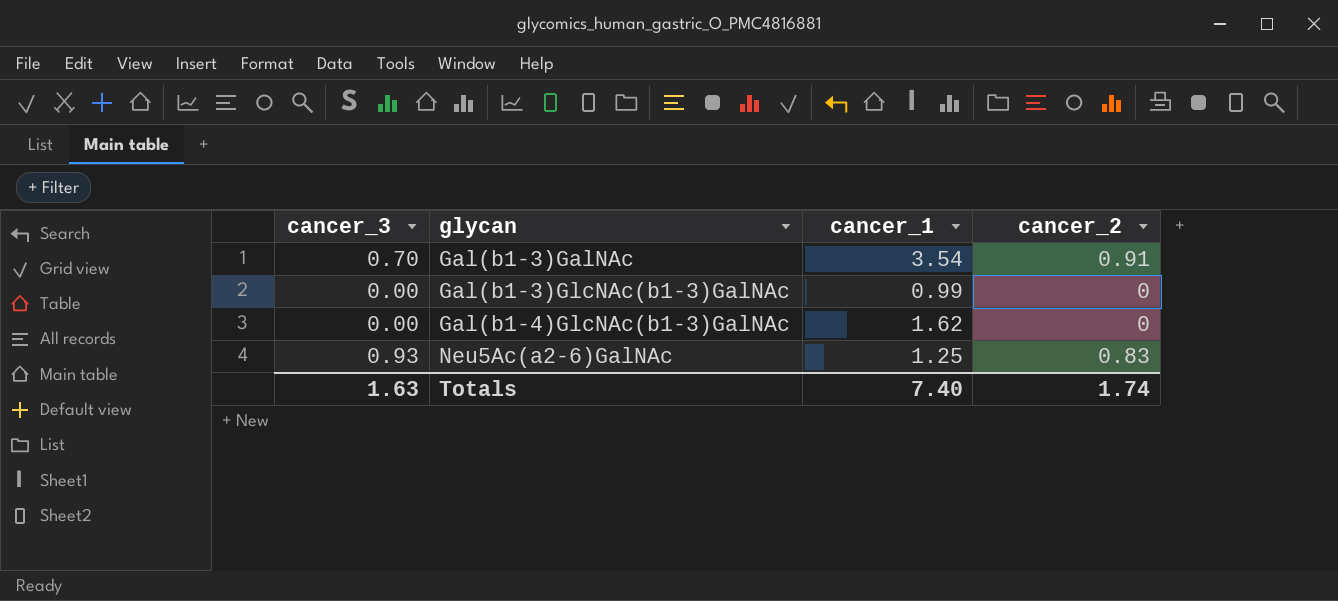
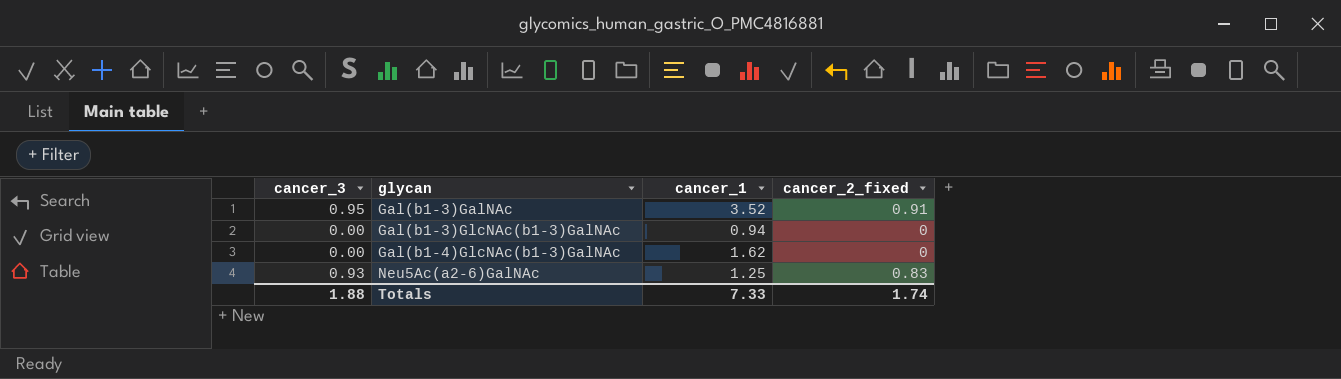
column name: cancer_2 -> cancer_2_fixed
Gal(b1-3)GalNAc | cancer_3: 0.70 -> 0.95
Gal(b1-3)GalNAc | cancer_1: 3.54 -> 3.52
Gal(b1-3)GlcNAc(b1-3)GalNAc | cancer_1: 0.99 -> 0.94
Totals | cancer_3: 1.63 -> 1.88
Totals | cancer_1: 7.40 -> 7.33

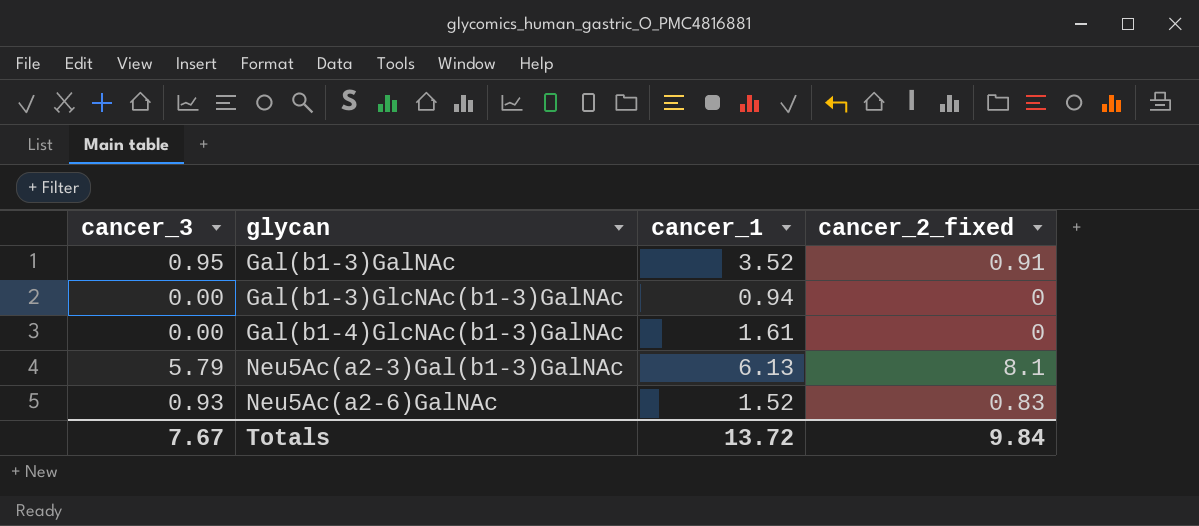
Gal(b1-4)GlcNAc(b1-3)GalNAc | cancer_1: 1.62 -> 1.61
row Neu5Ac(a2-3)Gal(b1-3)GalNAc: none -> 5.79 | 6.13 | 8.1
Neu5Ac(a2-6)GalNAc | cancer_1: 1.25 -> 1.52
Totals | cancer_3: 1.88 -> 7.67
Totals | cancer_1: 7.33 -> 13.72
Totals | cancer_2_fixed: 1.74 -> 9.84

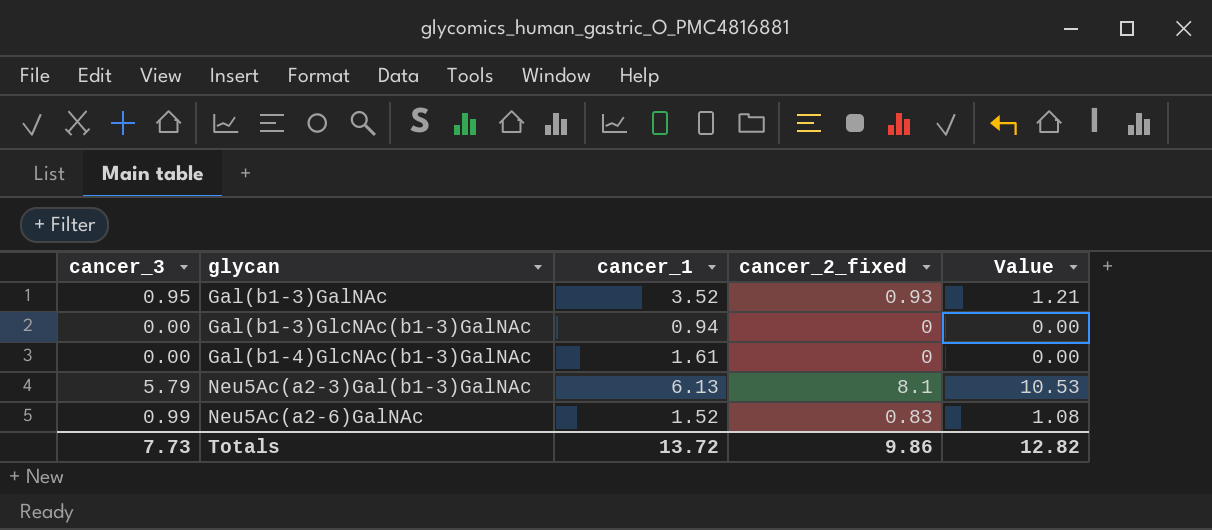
column Value | formula: none -> [cancer_2_fixed] * 1.3
Gal(b1-3)GalNAc | cancer_2_fixed: 0.91 -> 0.93
Neu5Ac(a2-6)GalNAc | cancer_3: 0.93 -> 0.99
Totals | cancer_3: 7.67 -> 7.73
Totals | cancer_2_fixed: 9.84 -> 9.86

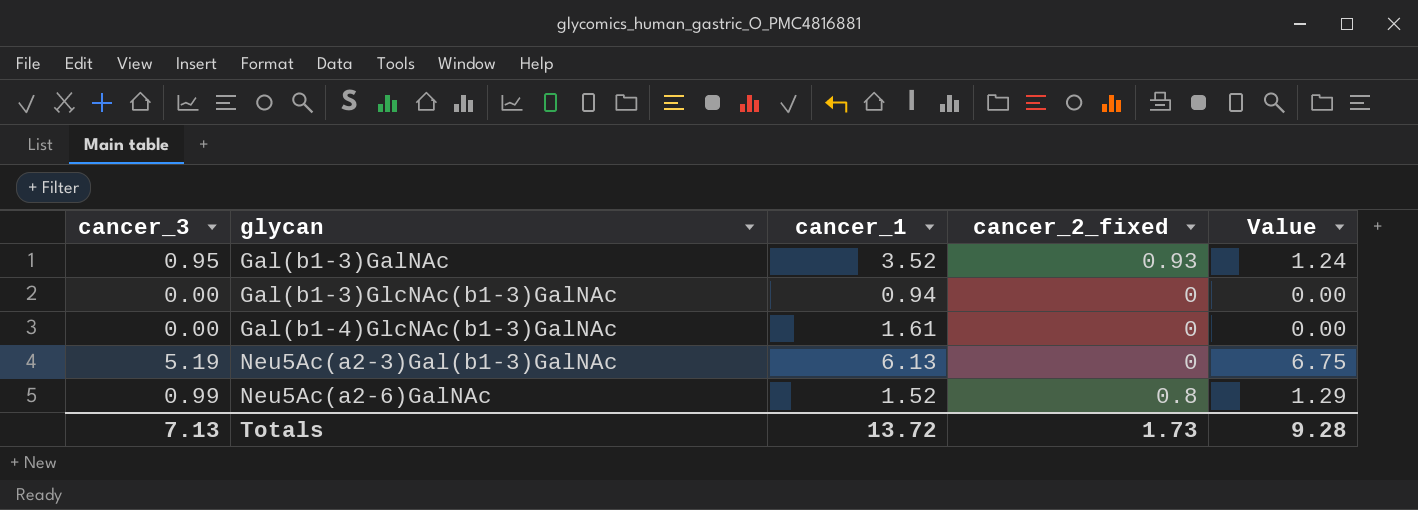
column Value | formula: [cancer_2_fixed] * 1.3 -> [cancer_3] * 1.3
Neu5Ac(a2-3)Gal(b1-3)GalNAc | cancer_3: 5.79 -> 5.19
Neu5Ac(a2-3)Gal(b1-3)GalNAc | cancer_2_fixed: 8.1 -> 0
Neu5Ac(a2-6)GalNAc | cancer_2_fixed: 0.83 -> 0.8
Totals | cancer_3: 7.73 -> 7.13
Totals | cancer_2_fixed: 9.86 -> 1.73
Totals | Value: 12.82 -> 9.28

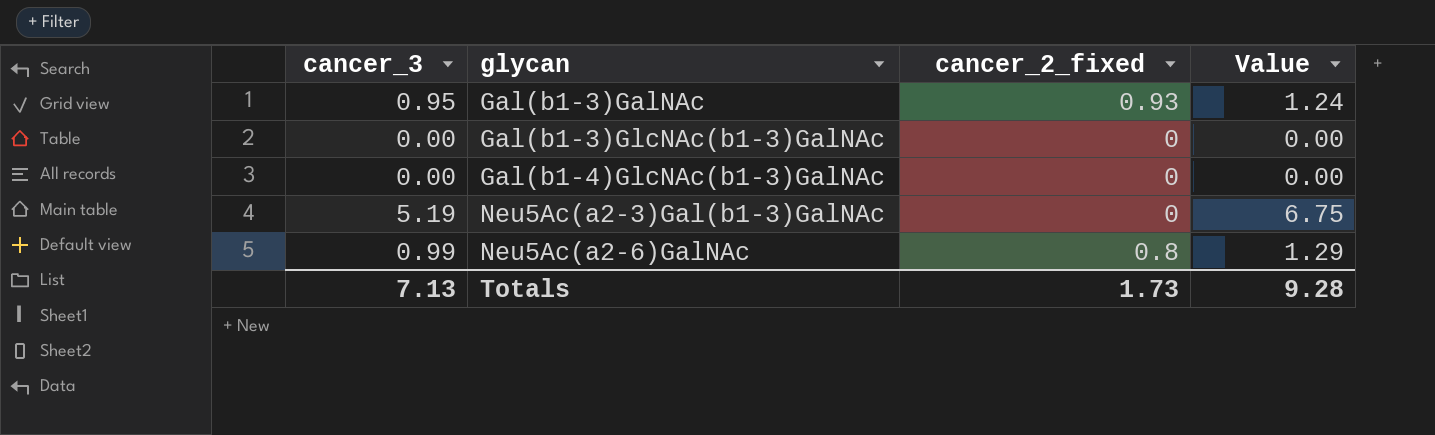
column cancer_1 | position: 3 -> none

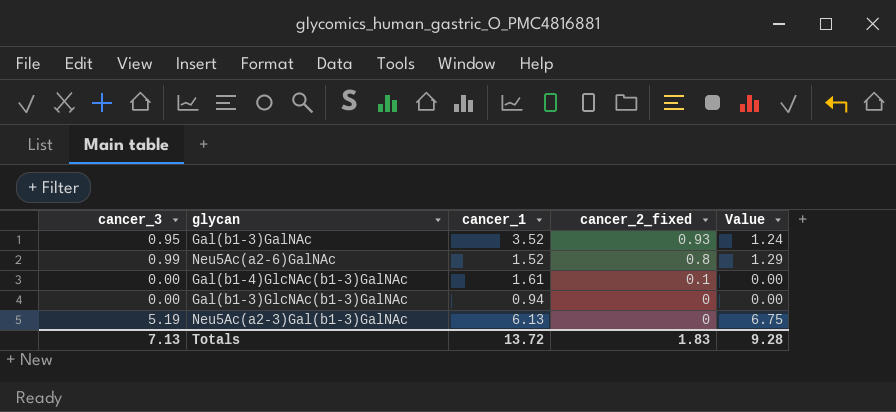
row order: glycan ascending -> cancer_2_fixed descending
column cancer_1 | position: none -> 3
Gal(b1-4)GlcNAc(b1-3)GalNAc | cancer_2_fixed: 0 -> 0.1
Totals | cancer_2_fixed: 1.73 -> 1.83

